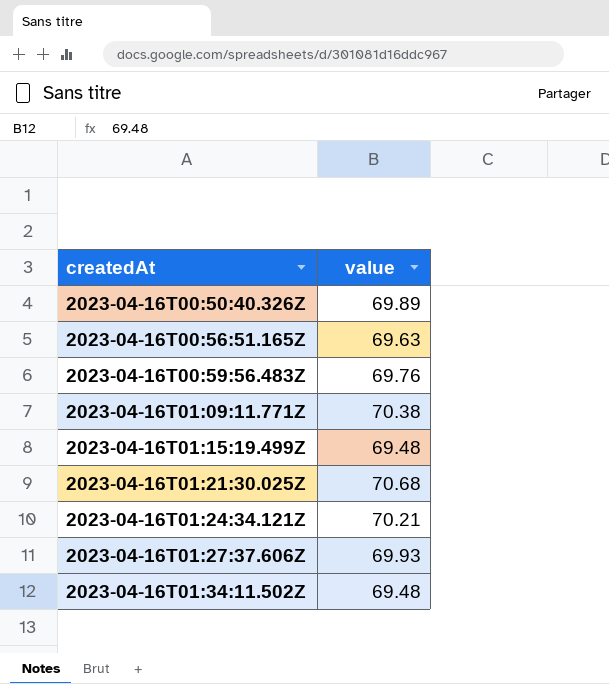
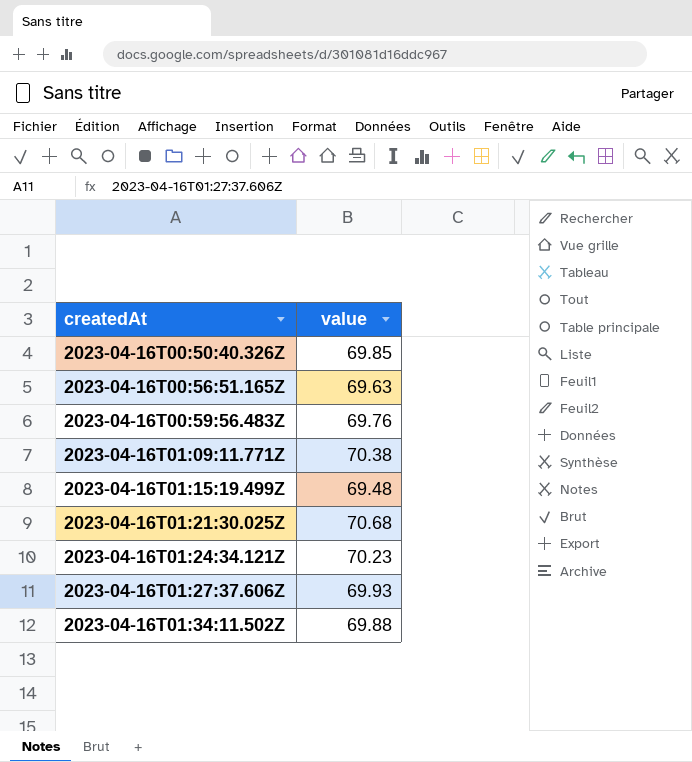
2023-04-16T00:50:40.326Z | value: 69.89 -> 69.85
2023-04-16T01:24:34.121Z | value: 70.21 -> 70.23
2023-04-16T01:34:11.502Z | value: 69.48 -> 69.88

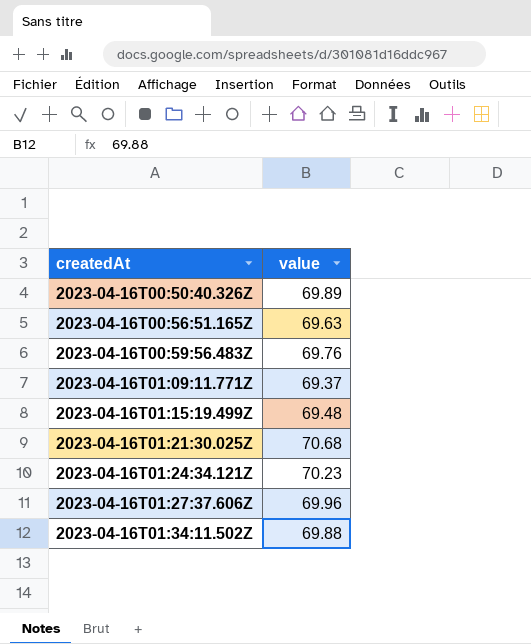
2023-04-16T00:50:40.326Z | value: 69.85 -> 69.89
2023-04-16T01:09:11.771Z | value: 70.38 -> 69.37
2023-04-16T01:27:37.606Z | value: 69.93 -> 69.96

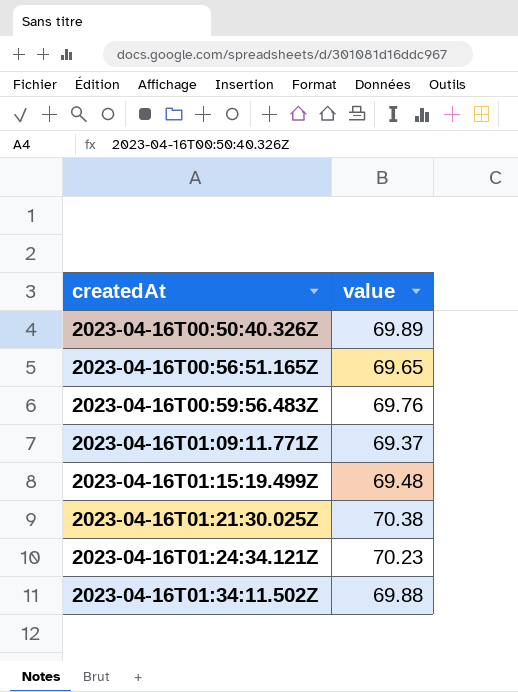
row 2023-04-16T01:27:37.606Z: 69.96 -> none
2023-04-16T00:56:51.165Z | value: 69.63 -> 69.65
2023-04-16T01:21:30.025Z | value: 70.68 -> 70.38

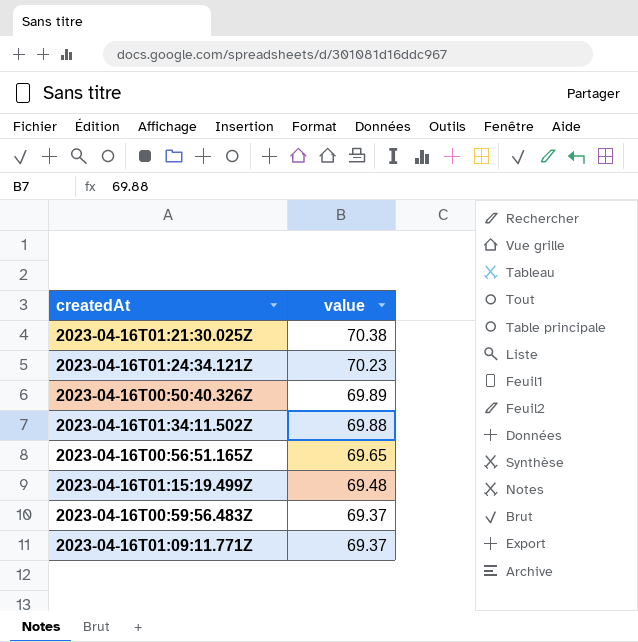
row order: createdAt ascending -> value descending
2023-04-16T00:59:56.483Z | value: 69.76 -> 69.37

